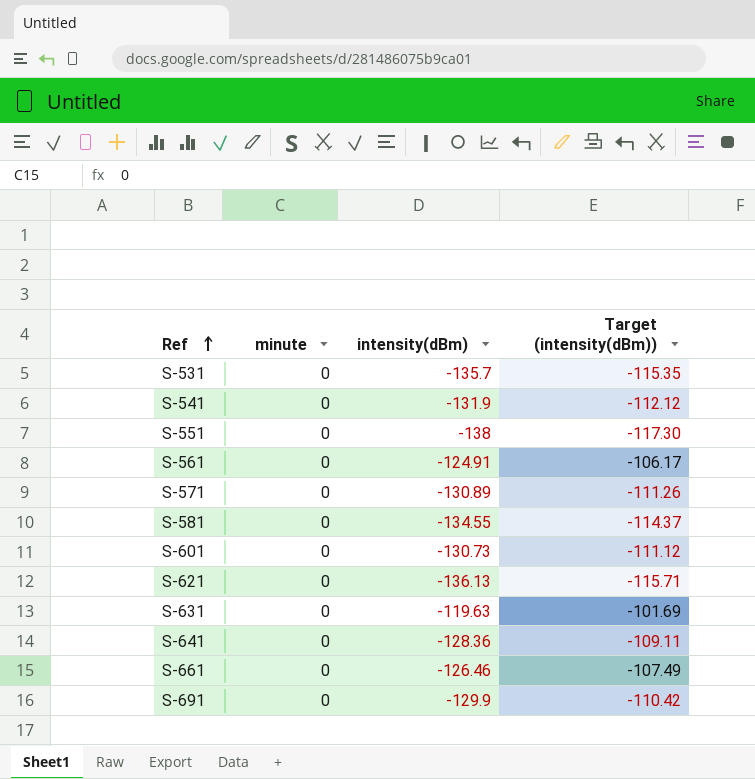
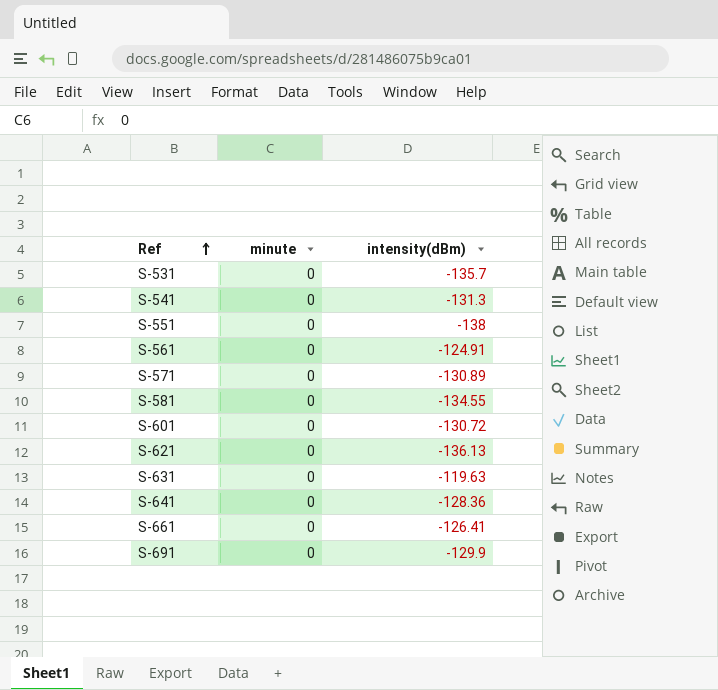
column Target (intensity(dBm)) | formula: [intensity(dBm)] * 0.85 -> none
S-541 | intensity(dBm): -131.9 -> -131.3
S-601 | intensity(dBm): -130.73 -> -130.72
S-661 | intensity(dBm): -126.46 -> -126.41

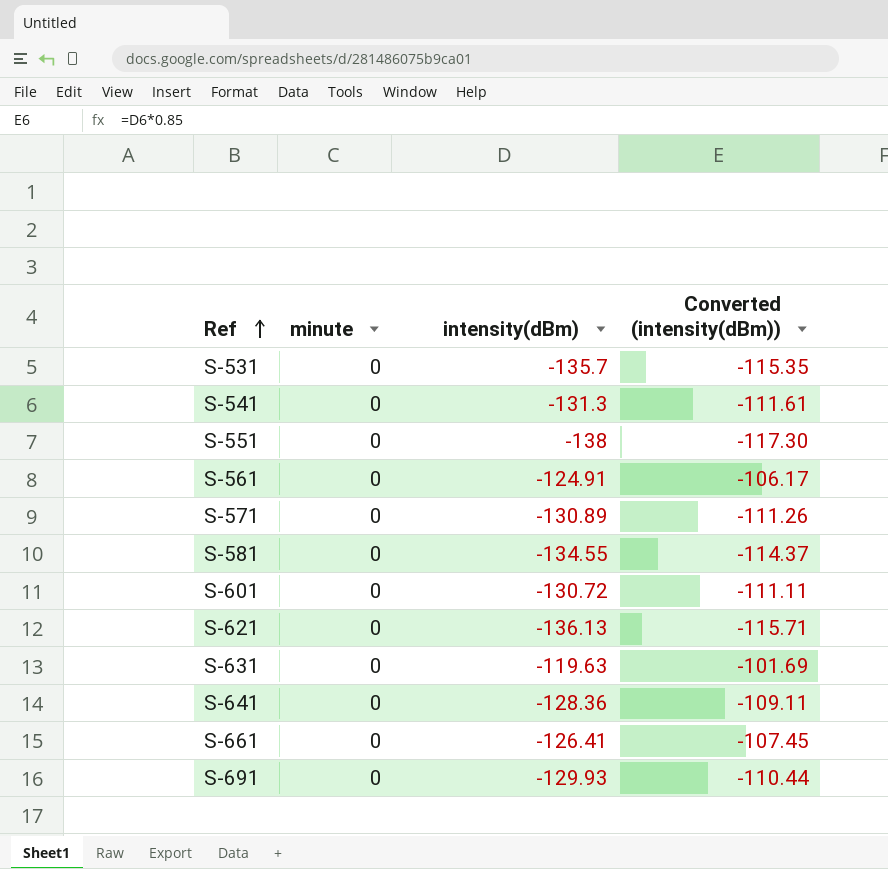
column Converted (intensity(dBm)) | formula: none -> [intensity(dBm)] * 0.85
S-691 | intensity(dBm): -129.9 -> -129.93

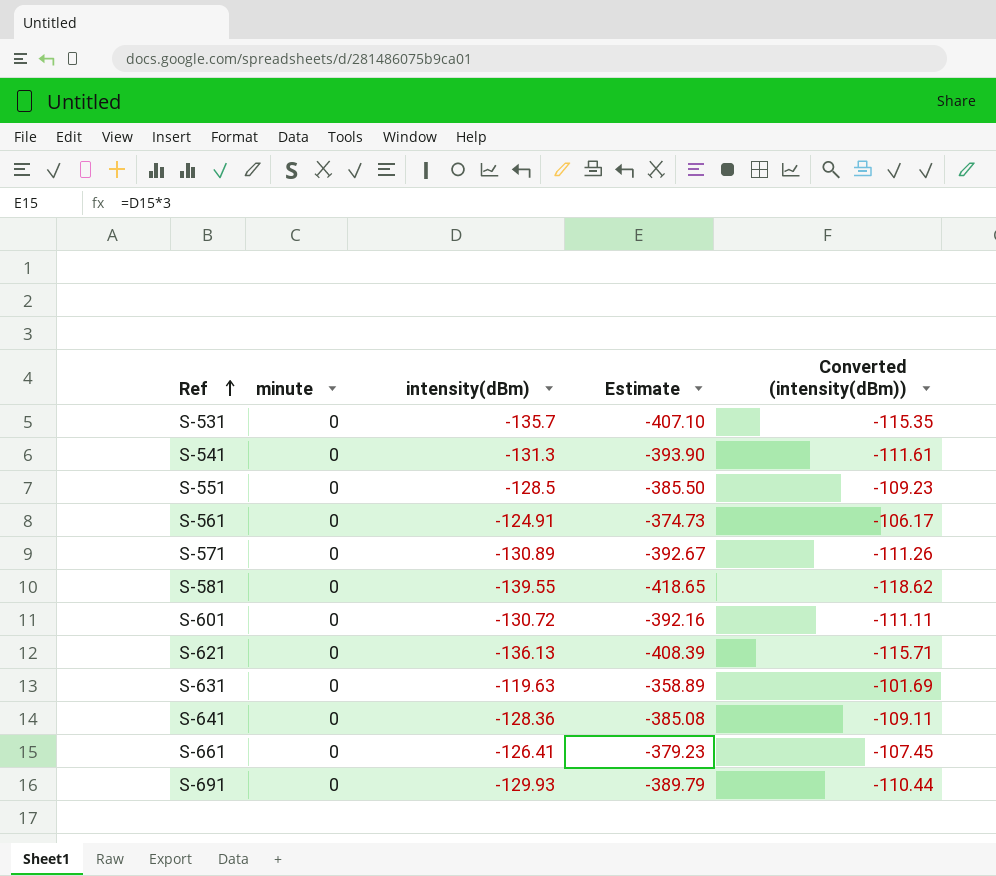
column Estimate | formula: none -> [intensity(dBm)] * 3
S-551 | intensity(dBm): -138 -> -128.5
S-551 | Converted (intensity(dBm)): -117.30 -> -109.23
S-581 | intensity(dBm): -134.55 -> -139.55
S-581 | Converted (intensity(dBm)): -114.37 -> -118.62

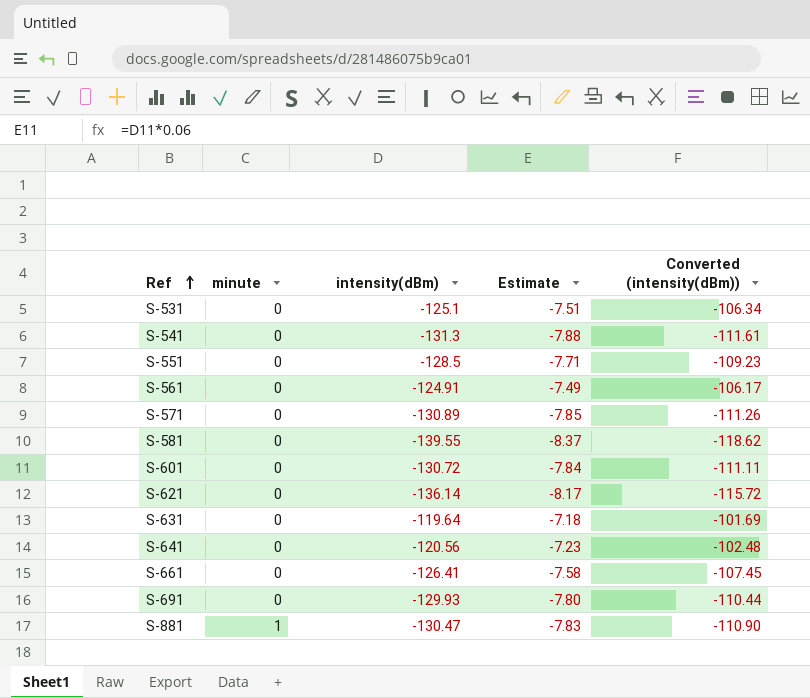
column Estimate | formula: [intensity(dBm)] * 3 -> [intensity(dBm)] * 0.06
S-531 | intensity(dBm): -135.7 -> -125.1
S-531 | Converted (intensity(dBm)): -115.35 -> -106.34
S-621 | intensity(dBm): -136.13 -> -136.14
S-621 | Converted (intensity(dBm)): -115.71 -> -115.72
S-631 | intensity(dBm): -119.63 -> -119.64
S-641 | intensity(dBm): -128.36 -> -120.56
S-641 | Converted (intensity(dBm)): -109.11 -> -102.48
row S-881: none -> 1 | -130.47 | -7.83 | -110.90

